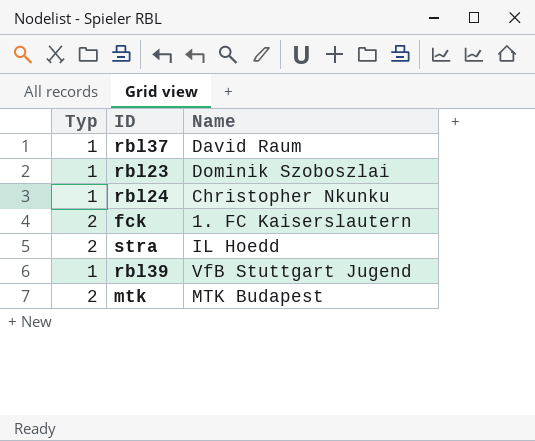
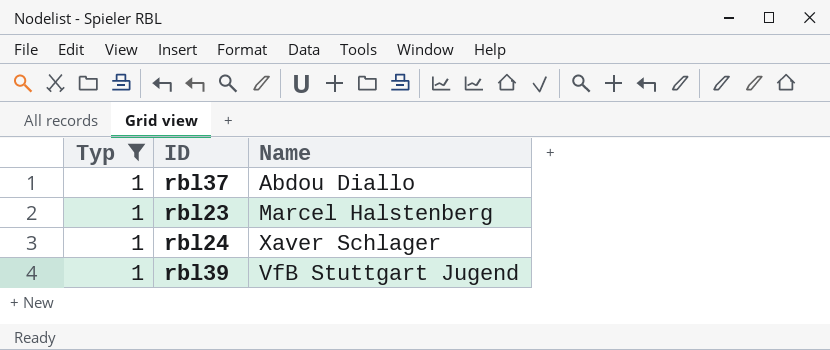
filter: none -> Typ = 1
rbl37 | Name: David Raum -> Abdou Diallo
rbl23 | Name: Dominik Szoboszlai -> Marcel Halstenberg
rbl24 | Name: Christopher Nkunku -> Xaver Schlager

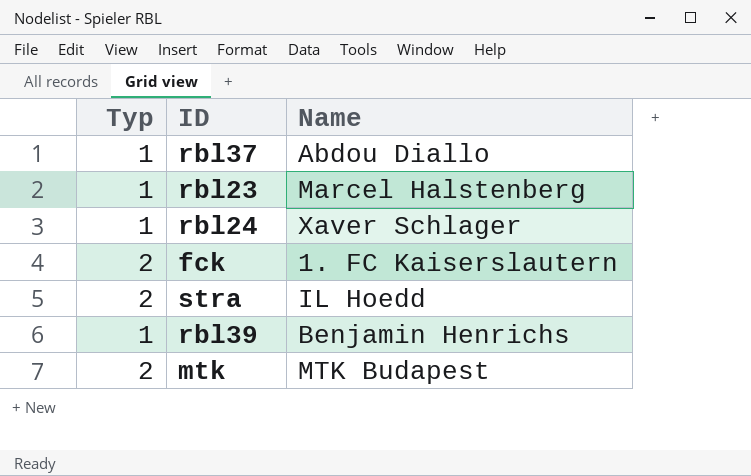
filter: Typ = 1 -> none
rbl39 | Name: VfB Stuttgart Jugend -> Benjamin Henrichs

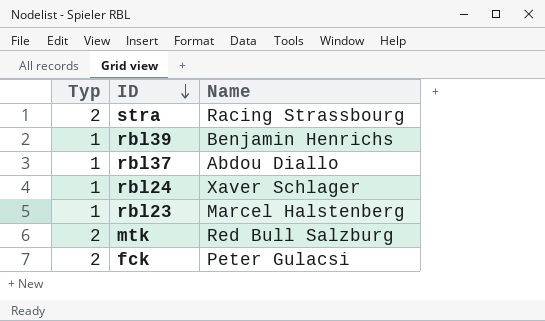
row order: none -> ID descending
stra | Name: IL Hoedd -> Racing Strassbourg
mtk | Name: MTK Budapest -> Red Bull Salzburg
fck | Name: 1. FC Kaiserslautern -> Peter Gulacsi

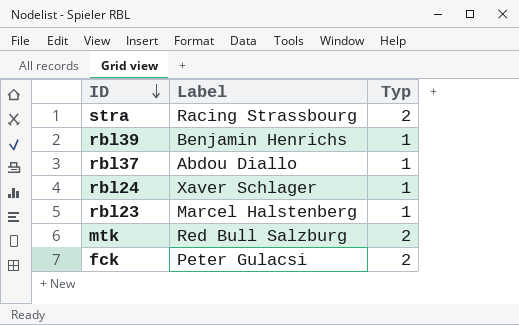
column name: Name -> Label
column Typ | position: 1 -> 3

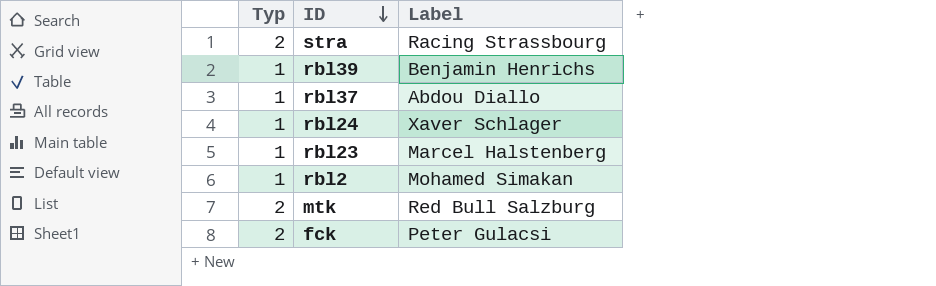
column Typ | position: 3 -> 1
row rbl2: none -> 1 | Mohamed Simakan

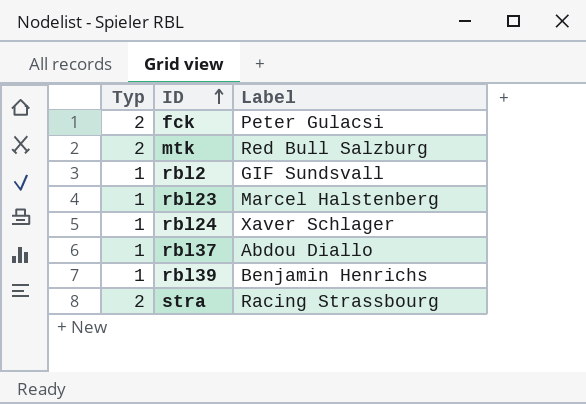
row order: ID descending -> ID ascending
rbl2 | Label: Mohamed Simakan -> GIF Sundsvall

